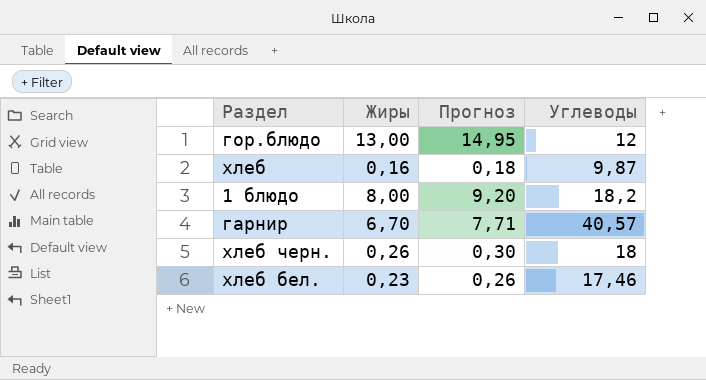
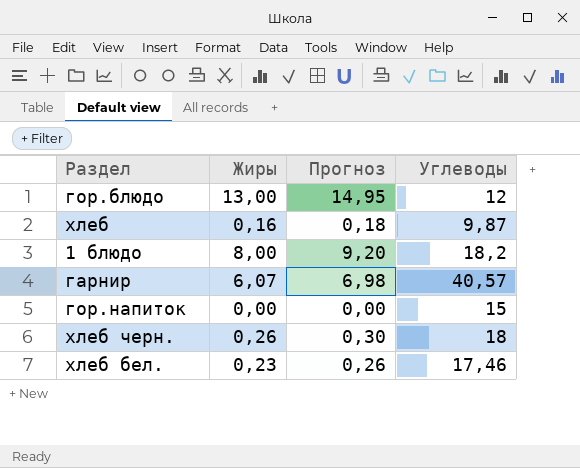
гарнир | Жиры: 6,70 -> 6,07
гарнир | Прогноз: 7,71 -> 6,98
row гор.напиток: none -> 0,00 | 0,00 | 15

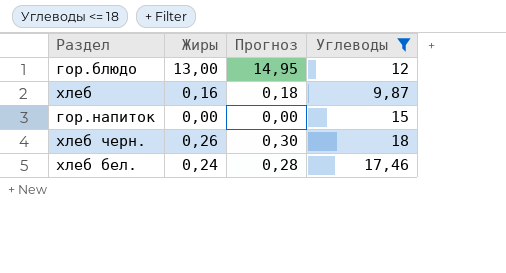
filter: none -> Углеводы <= 18
хлеб бел. | Жиры: 0,23 -> 0,24
хлеб бел. | Прогноз: 0,26 -> 0,28

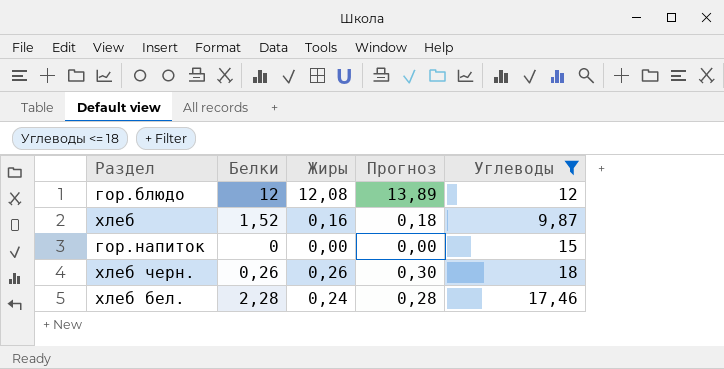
column Белки | position: none -> 2
гор.блюдо | Жиры: 13,00 -> 12,08
гор.блюдо | Прогноз: 14,95 -> 13,89

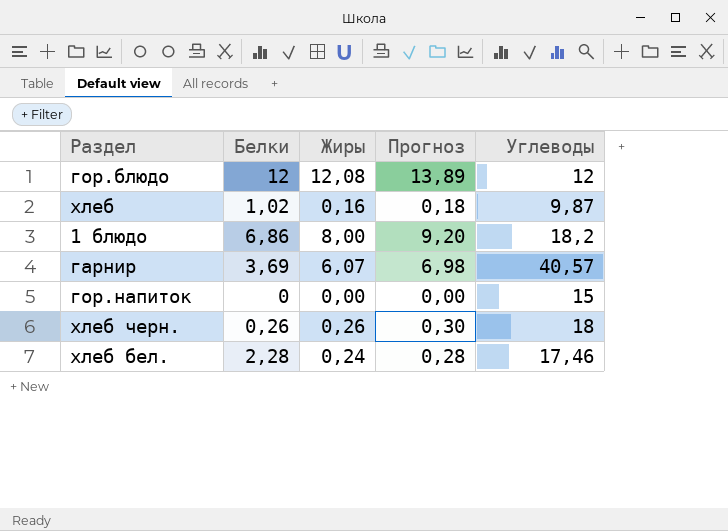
filter: Углеводы <= 18 -> none
хлеб | Белки: 1,52 -> 1,02

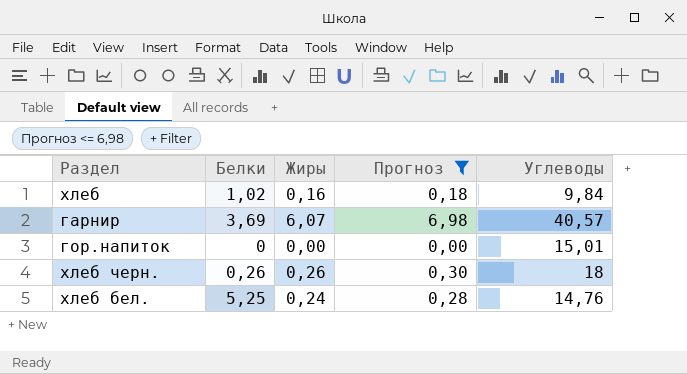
filter: none -> Прогноз <= 6,98
хлеб | Углеводы: 9,87 -> 9,84
гор.напиток | Углеводы: 15 -> 15,01
хлеб бел. | Белки: 2,28 -> 5,25
хлеб бел. | Углеводы: 17,46 -> 14,76

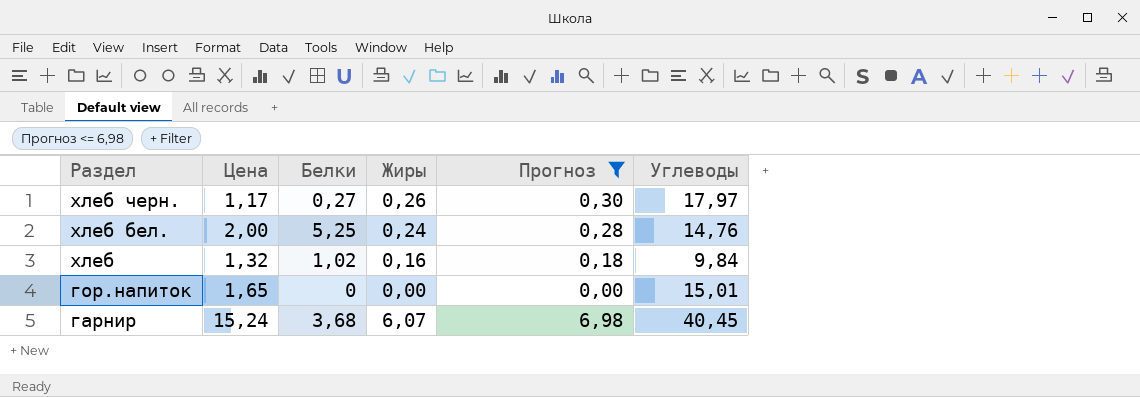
row order: none -> Раздел descending
column Цена | position: none -> 2
хлеб черн. | Белки: 0,26 -> 0,27
хлеб черн. | Углеводы: 18 -> 17,97
гарнир | Белки: 3,69 -> 3,68
гарнир | Углеводы: 40,57 -> 40,45

